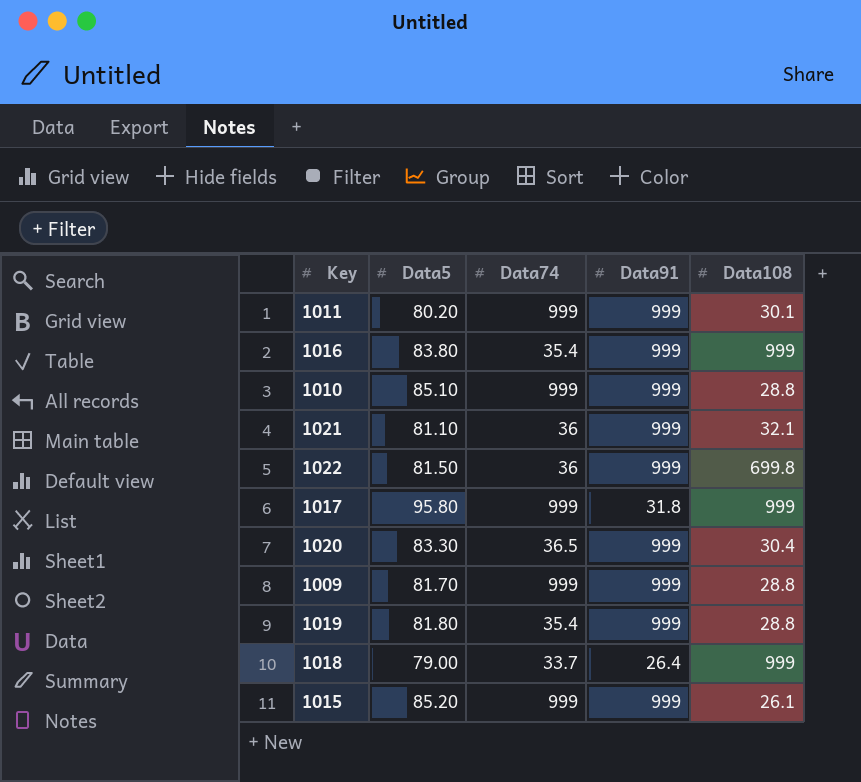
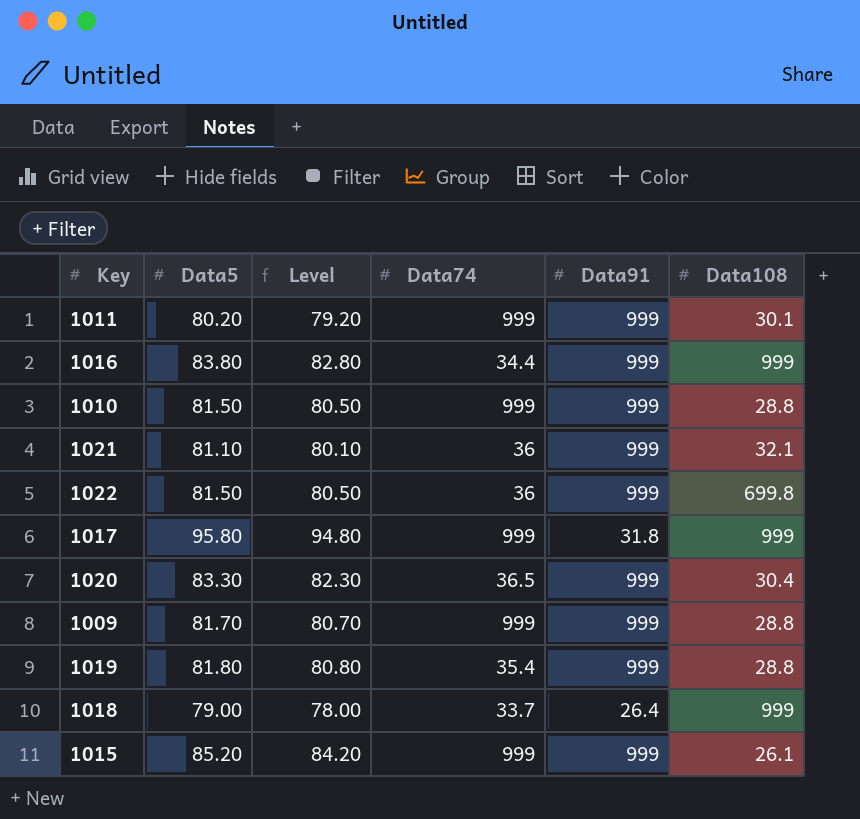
column Level | formula: none -> [Data5] - 1
1016 | Data74: 35.4 -> 34.4
1010 | Data5: 85.10 -> 81.50

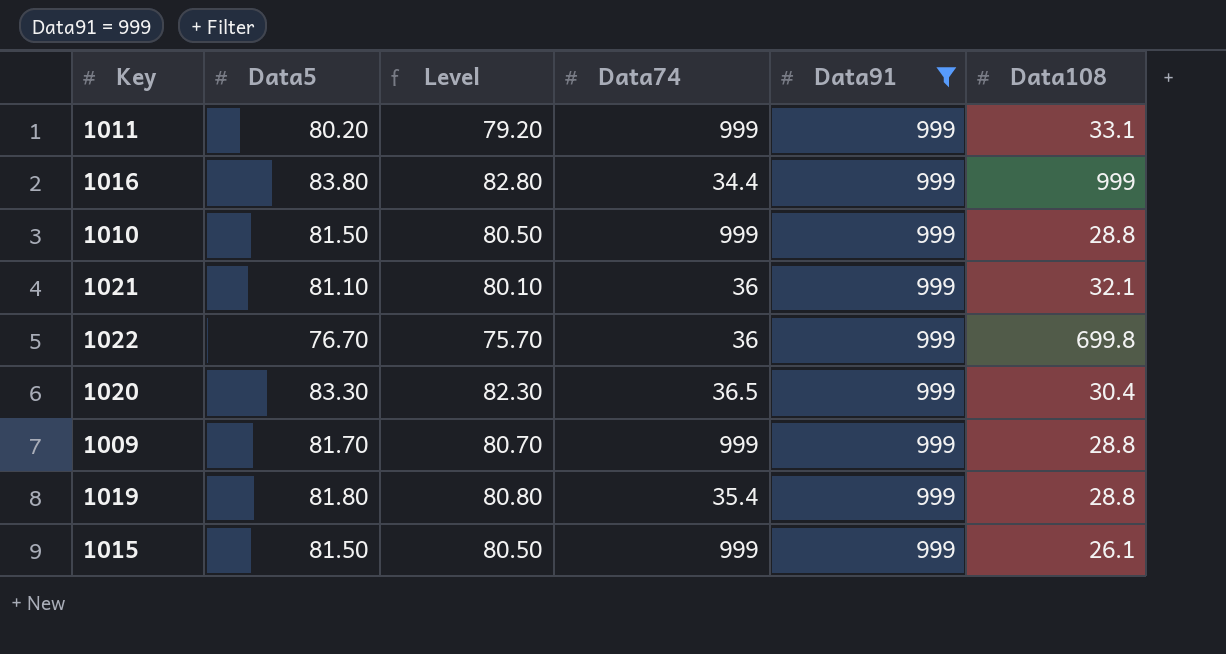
filter: none -> Data91 = 999
1011 | Data108: 30.1 -> 33.1
1022 | Data5: 81.50 -> 76.70
1022 | Level: 80.50 -> 75.70
1015 | Data5: 85.20 -> 81.50
1015 | Level: 84.20 -> 80.50

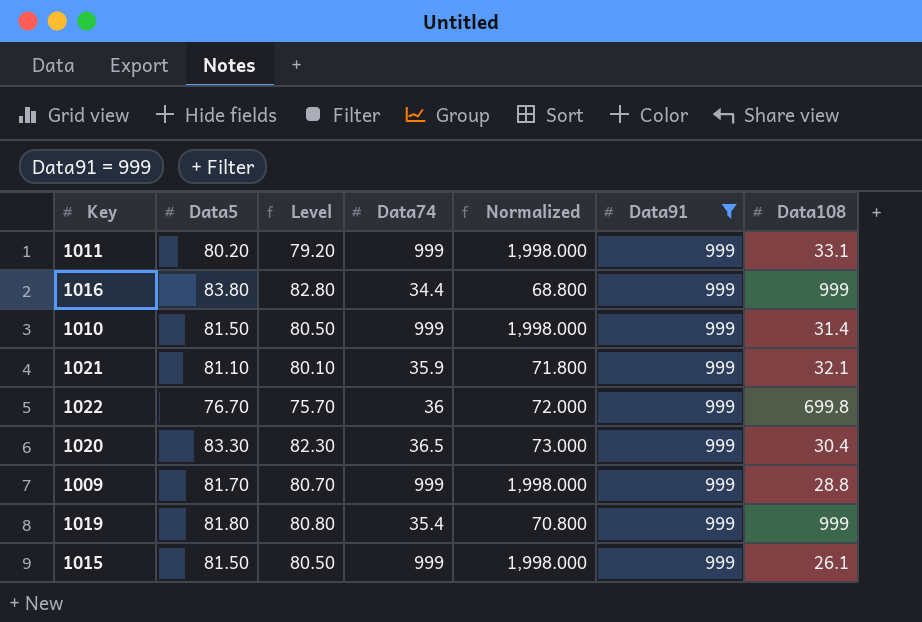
column Normalized | formula: none -> [Data74] * 2
1010 | Data108: 28.8 -> 31.4
1021 | Data74: 36 -> 35.9
1019 | Data108: 28.8 -> 999

